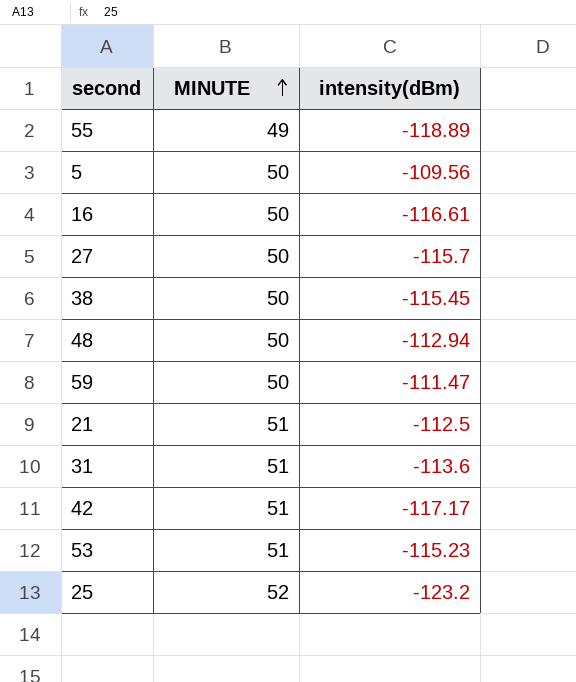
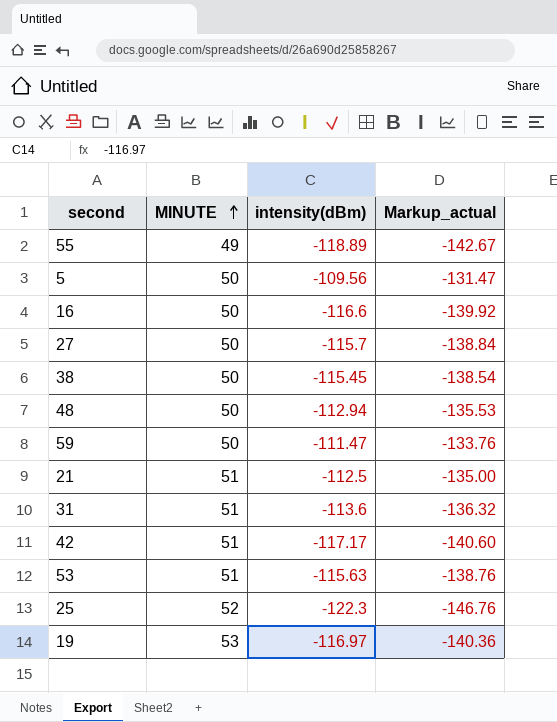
column Markup_actual | formula: none -> [intensity(dBm)] * 1.2
16 | intensity(dBm): -116.61 -> -116.6
53 | intensity(dBm): -115.23 -> -115.63
25 | intensity(dBm): -123.2 -> -122.3
row 19: none -> 53 | -116.97 | -140.36

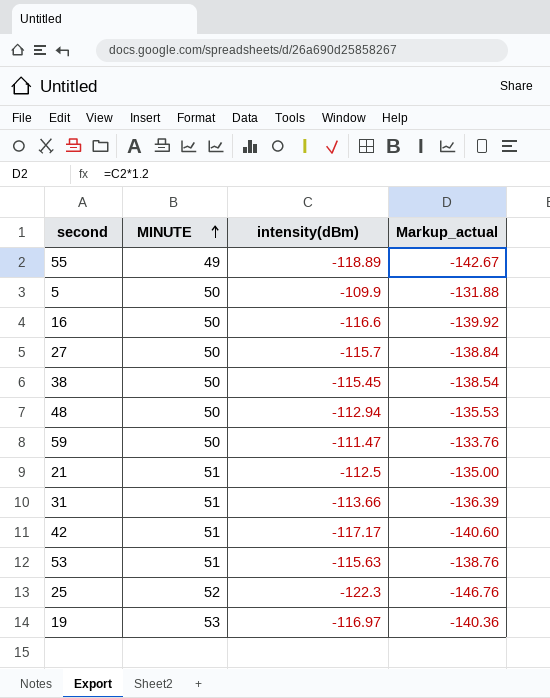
5 | intensity(dBm): -109.56 -> -109.9
5 | Markup_actual: -131.47 -> -131.88
31 | intensity(dBm): -113.6 -> -113.66
31 | Markup_actual: -136.32 -> -136.39

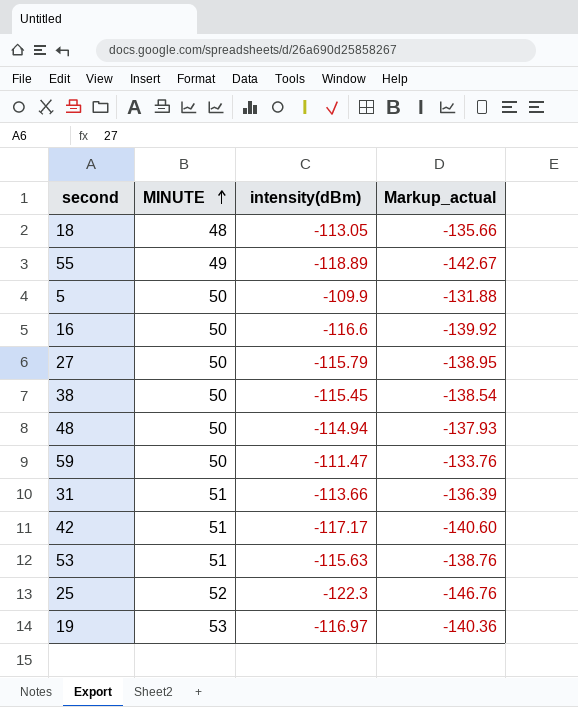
row 21: 51 | -112.5 | -135.00 -> none
row 18: none -> 48 | -113.05 | -135.66
27 | intensity(dBm): -115.7 -> -115.79
27 | Markup_actual: -138.84 -> -138.95
48 | intensity(dBm): -112.94 -> -114.94
48 | Markup_actual: -135.53 -> -137.93

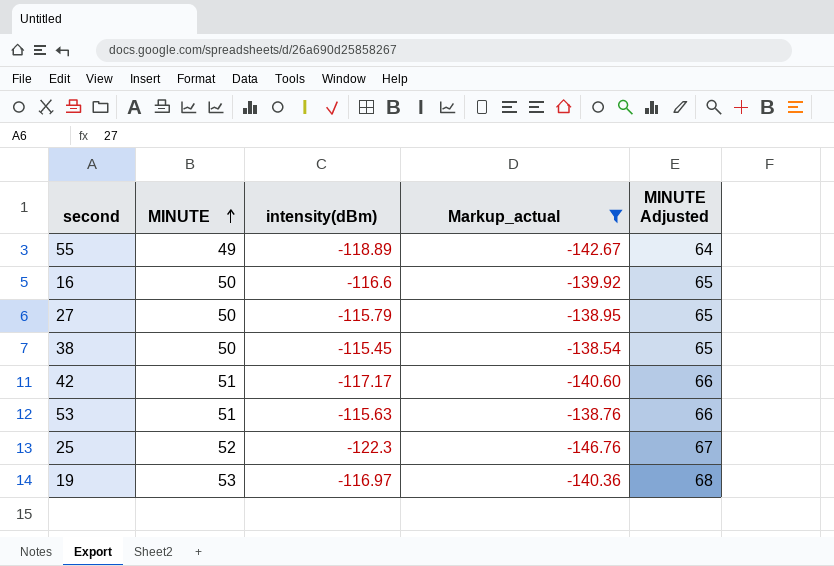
filter: none -> Markup_actual <= -138.54
column MINUTE Adjusted | formula: none -> [MINUTE] + 15

